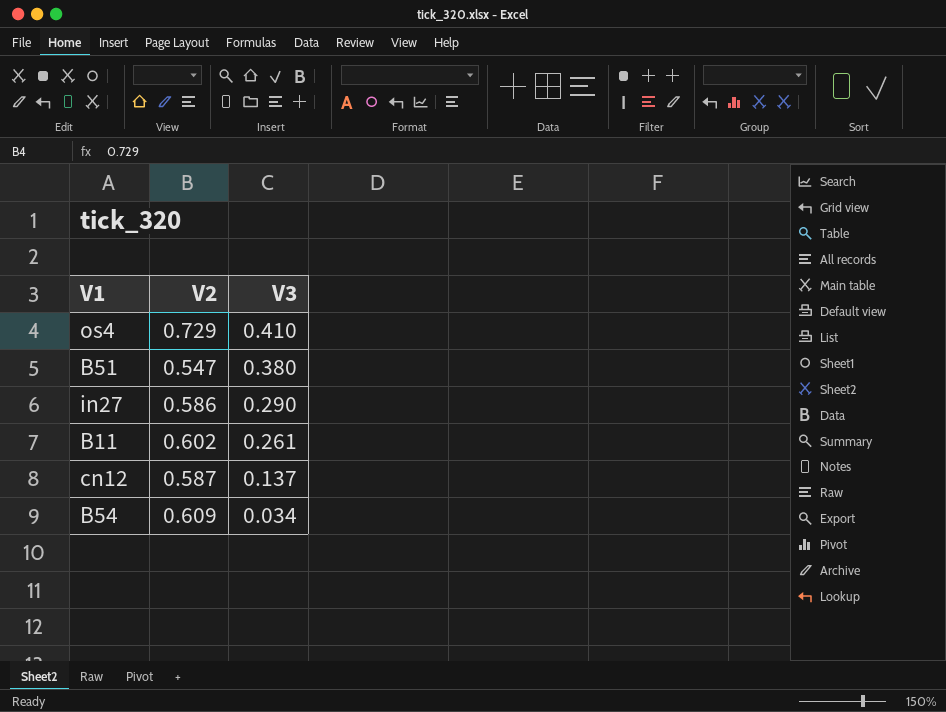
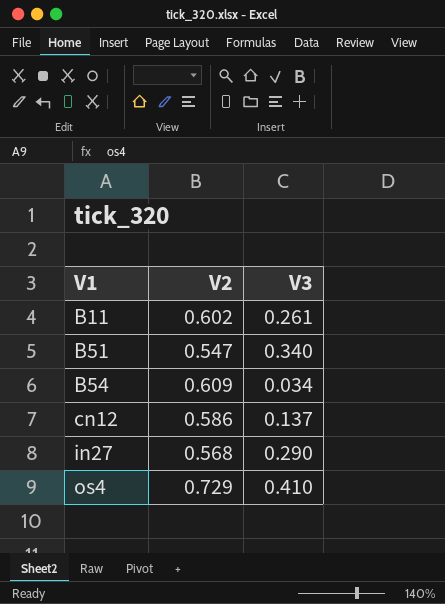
row order: V3 descending -> V1 ascending
B51 | V3: 0.380 -> 0.340
cn12 | V2: 0.587 -> 0.586
in27 | V2: 0.586 -> 0.568

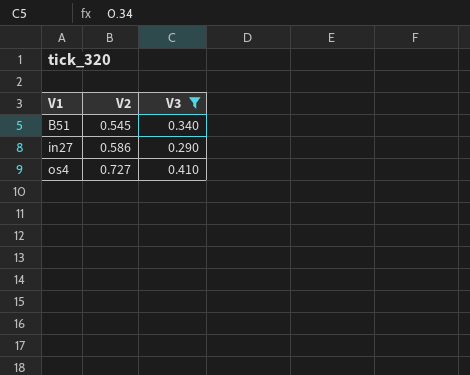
filter: none -> V3 >= 0.290
B51 | V2: 0.547 -> 0.545
in27 | V2: 0.568 -> 0.586
os4 | V2: 0.729 -> 0.727

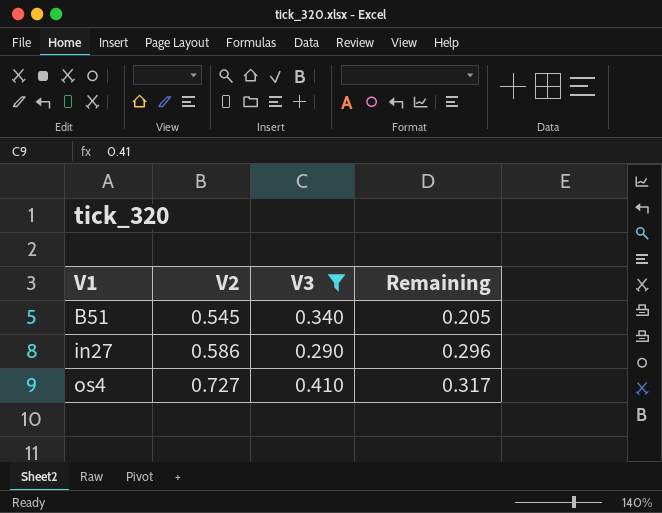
column Remaining | formula: none -> [V2] - [V3]

